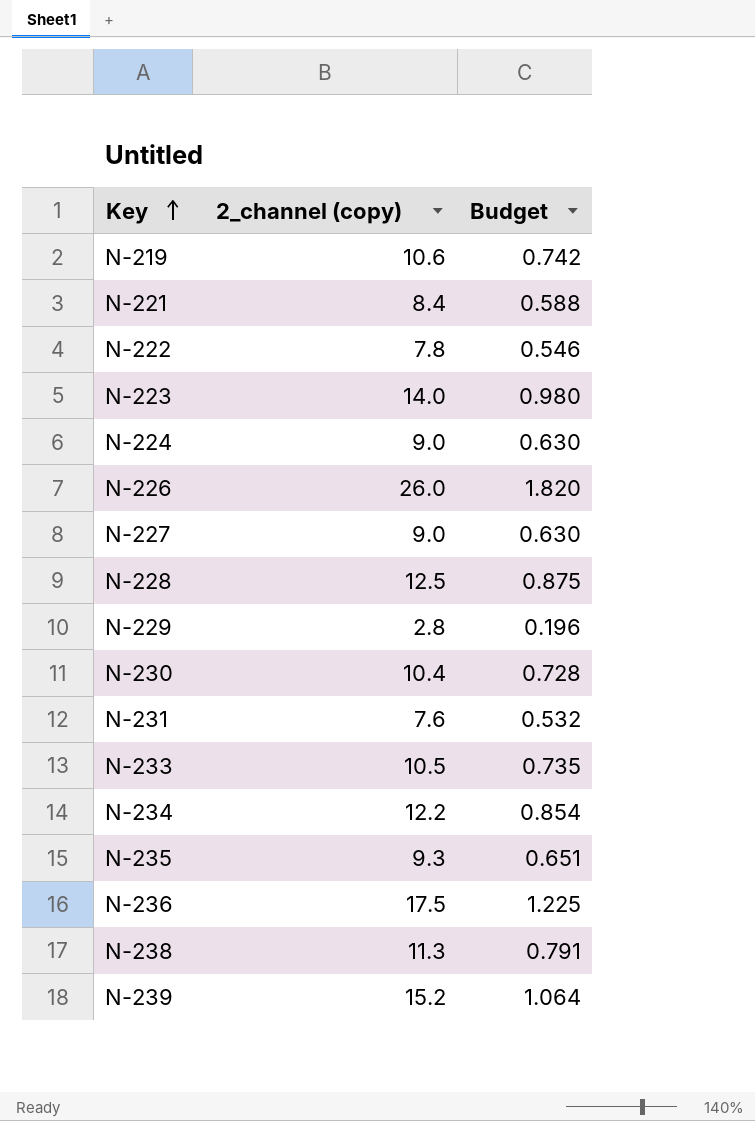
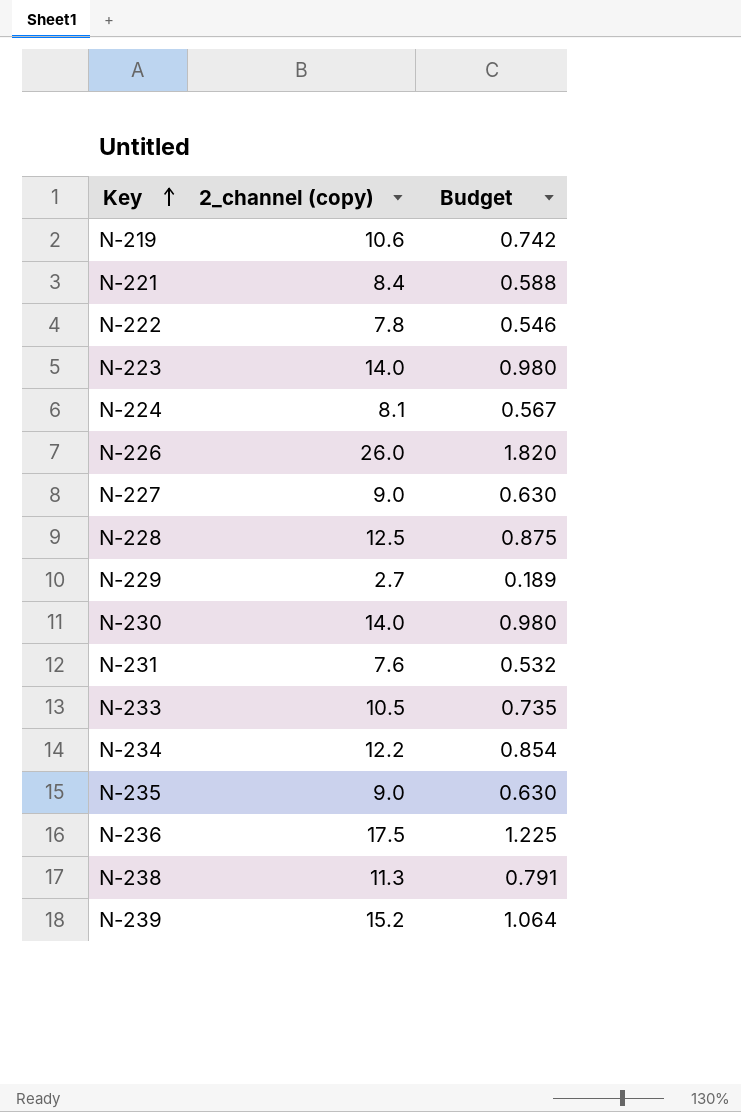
N-224 | 2_channel (copy): 9.0 -> 8.1
N-224 | Budget: 0.630 -> 0.567
N-229 | 2_channel (copy): 2.8 -> 2.7
N-229 | Budget: 0.196 -> 0.189
N-230 | 2_channel (copy): 10.4 -> 14.0
N-230 | Budget: 0.728 -> 0.980
N-235 | 2_channel (copy): 9.3 -> 9.0
N-235 | Budget: 0.651 -> 0.630

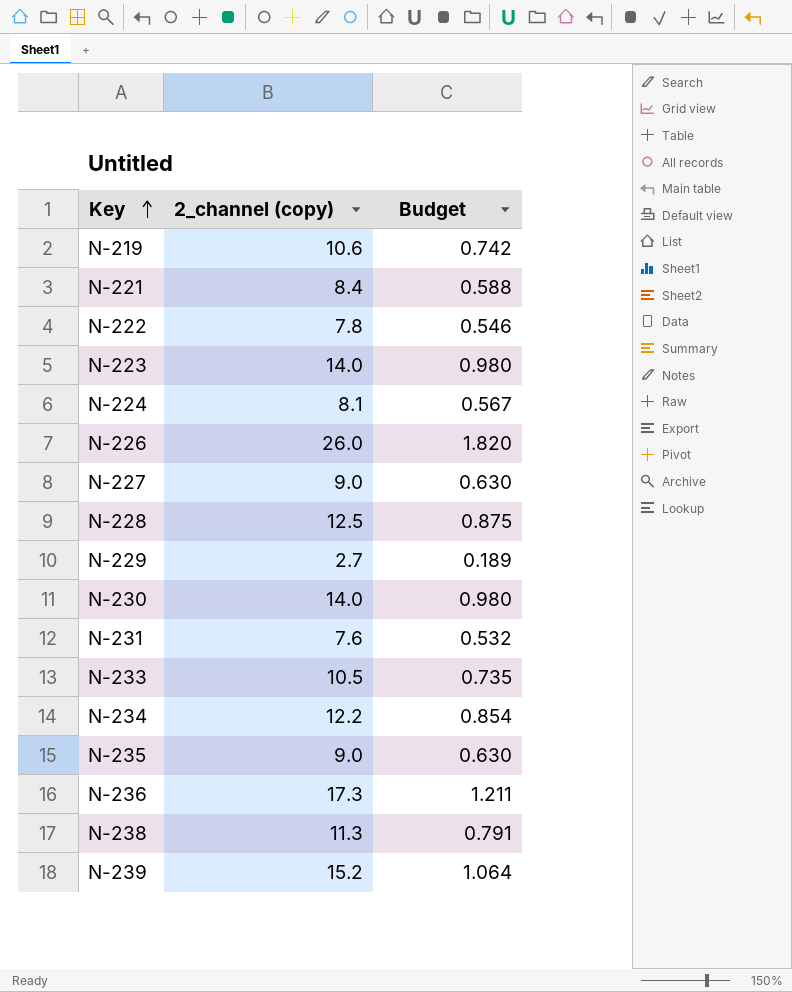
N-236 | 2_channel (copy): 17.5 -> 17.3
N-236 | Budget: 1.225 -> 1.211

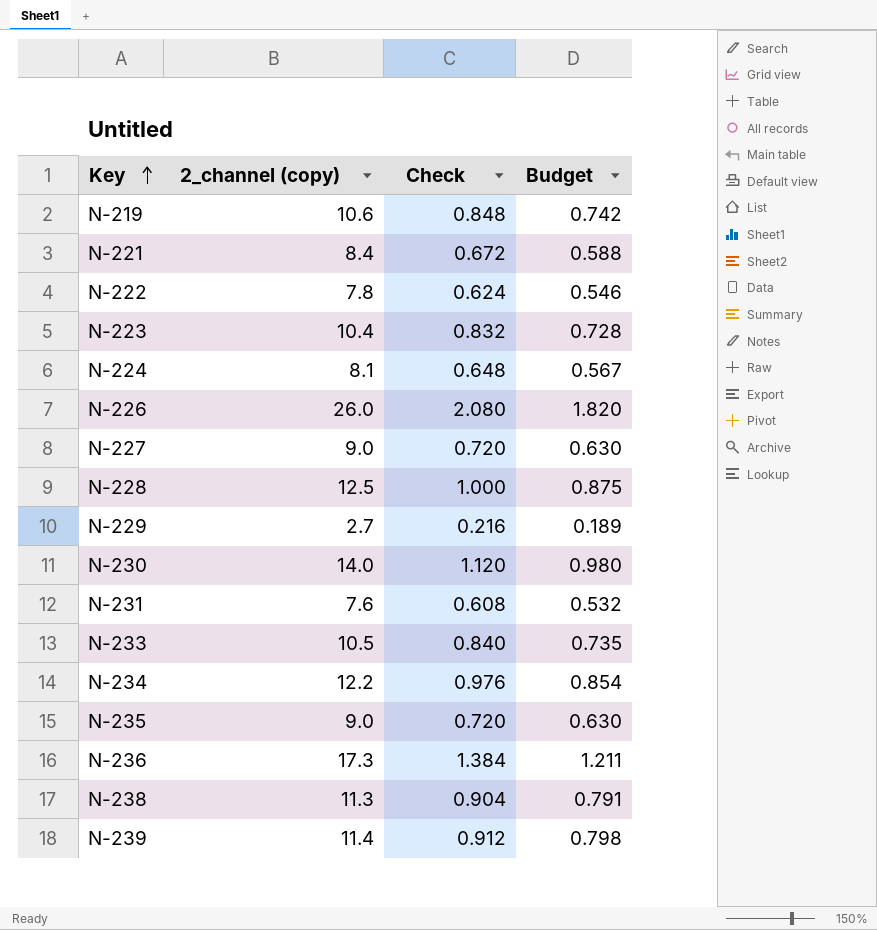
column Check | formula: none -> [2_channel (copy)] * 0.08
N-223 | 2_channel (copy): 14.0 -> 10.4
N-223 | Budget: 0.980 -> 0.728
N-239 | 2_channel (copy): 15.2 -> 11.4
N-239 | Budget: 1.064 -> 0.798

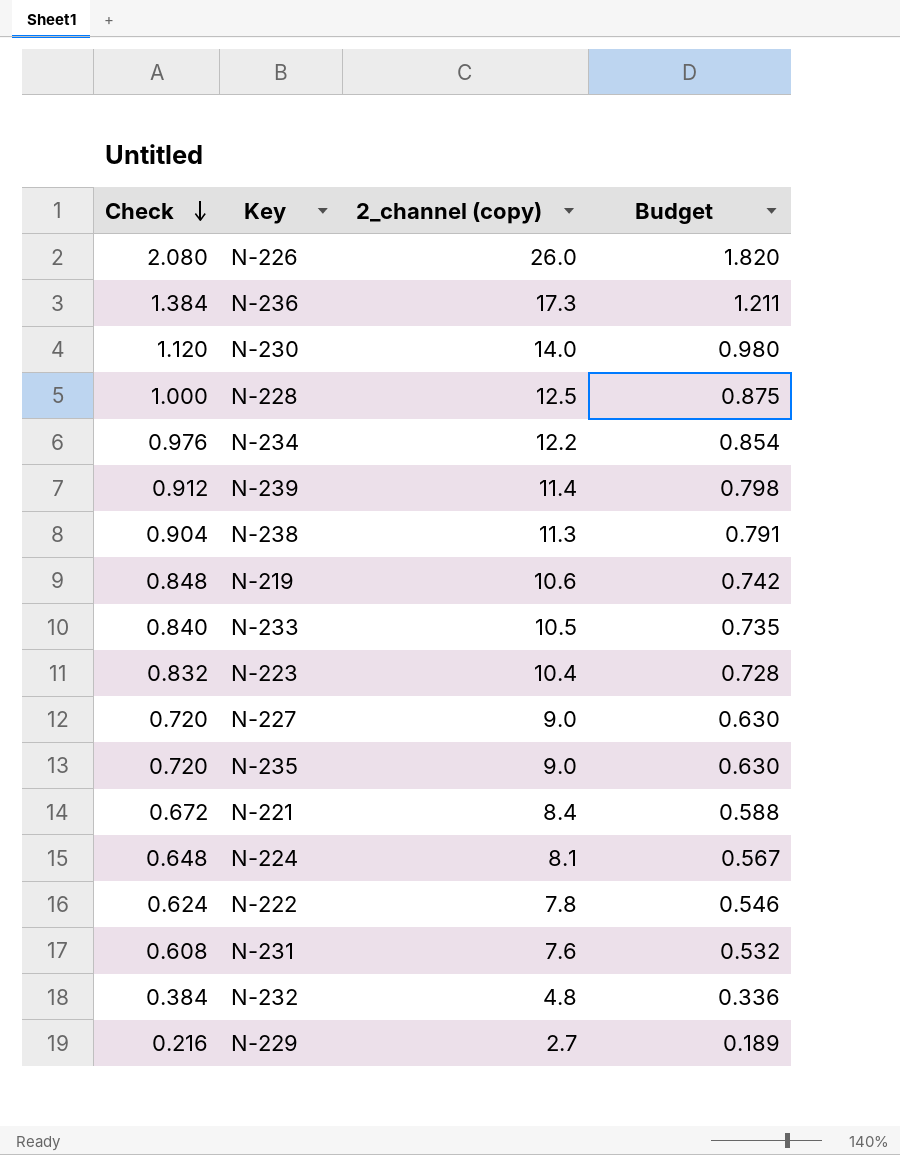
row order: Key ascending -> Check descending
column Check | position: 3 -> 1
row N-232: none -> 0.384 | 4.8 | 0.336

